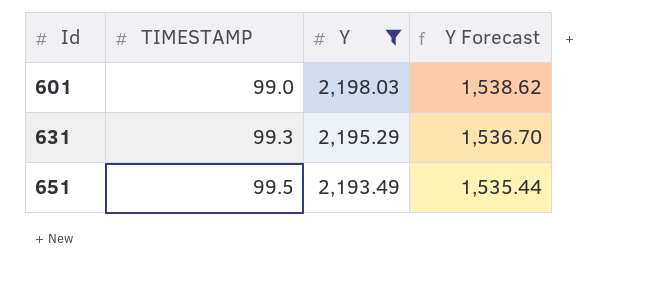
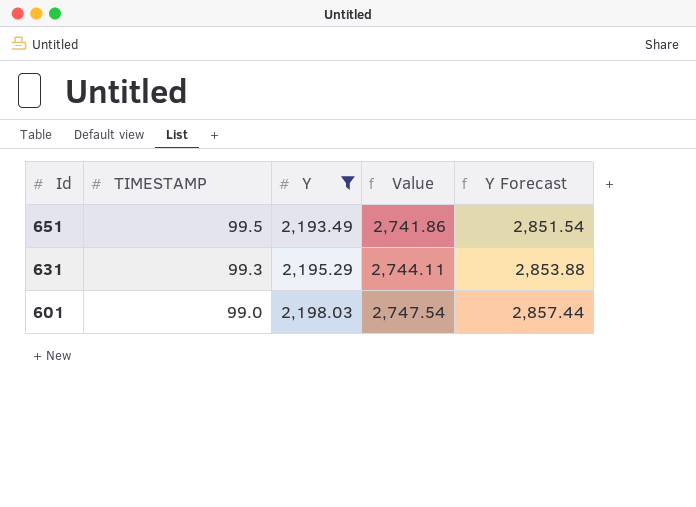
row order: Id ascending -> Id descending
column Value | formula: none -> [Y] * 1.25
column Y Forecast | formula: [Y] * 0.7 -> [Y] * 1.3

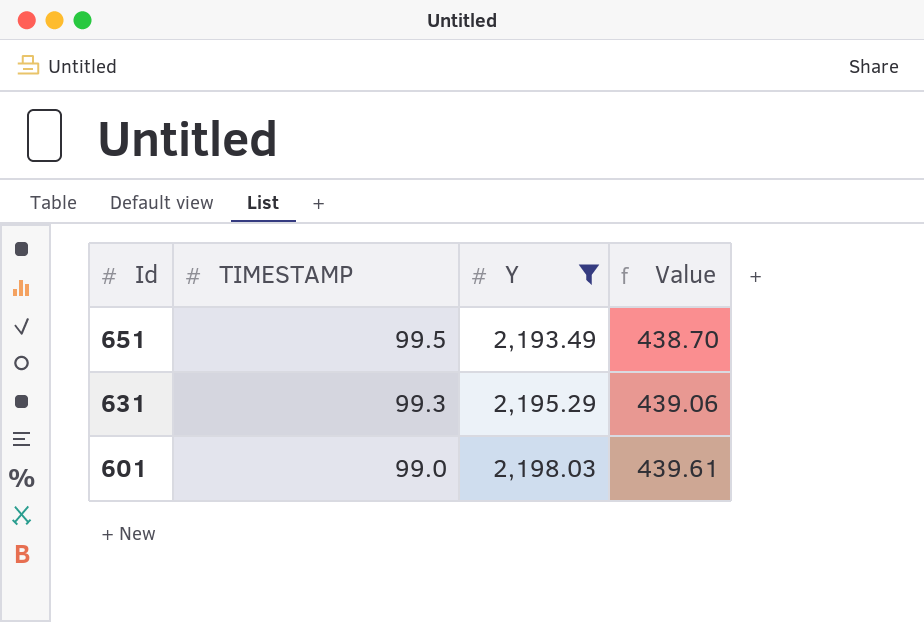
column Y Forecast | formula: [Y] * 1.3 -> none
column Value | formula: [Y] * 1.25 -> [Y] * 0.2

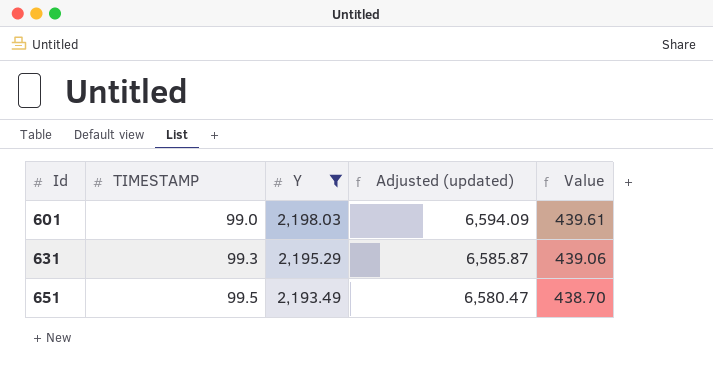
row order: Id descending -> Id ascending
column Adjusted (updated) | formula: none -> [Y] * 3

